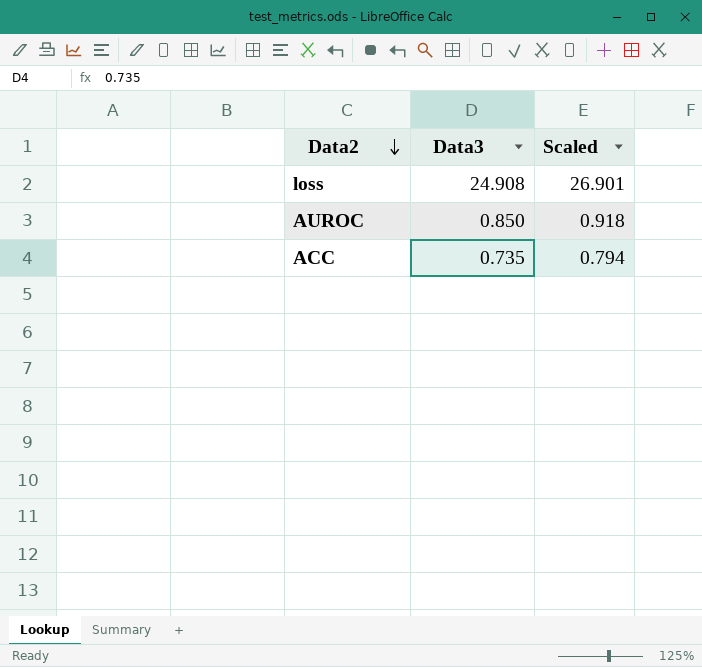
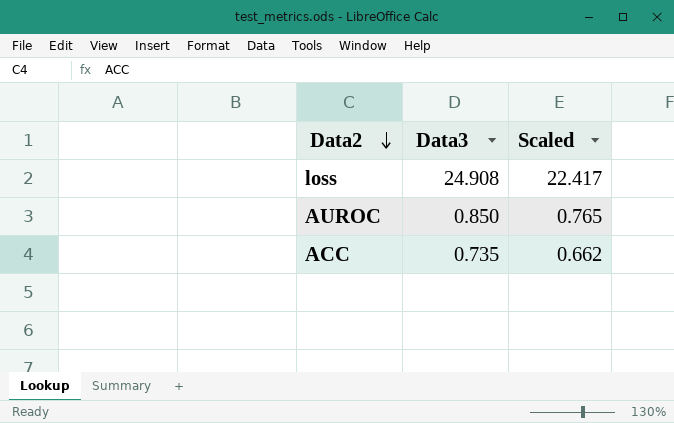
column Scaled | formula: [Data3] * 1.08 -> [Data3] * 0.9

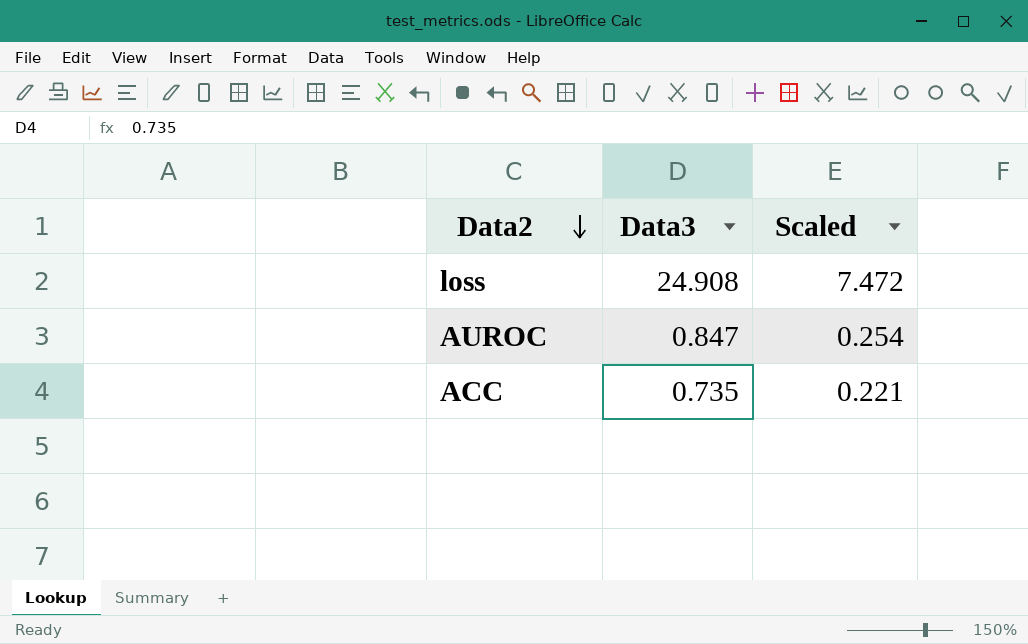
column Scaled | formula: [Data3] * 0.9 -> [Data3] * 0.3
AUROC | Data3: 0.850 -> 0.847

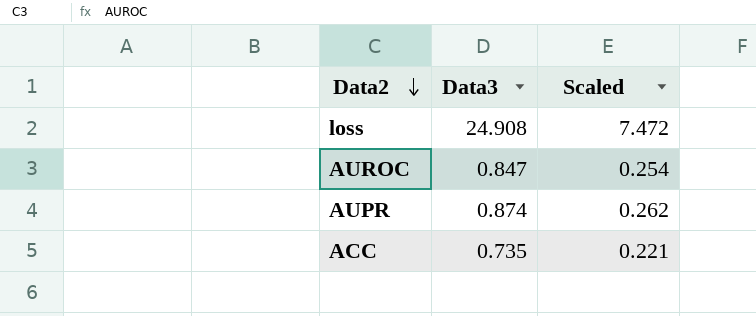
row AUPR: none -> 0.874 | 0.262

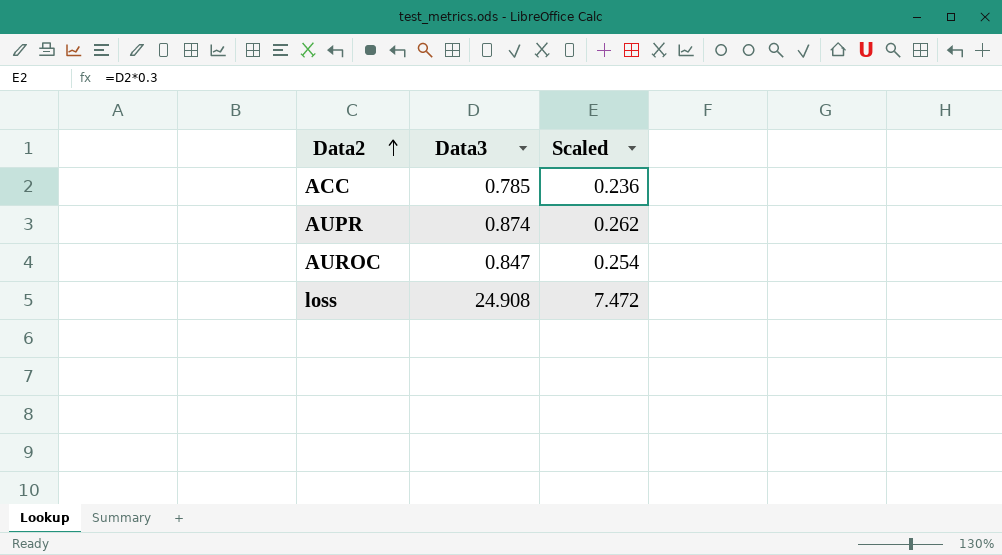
row order: Data2 descending -> Data2 ascending
ACC | Data3: 0.735 -> 0.785
ACC | Scaled: 0.221 -> 0.236

